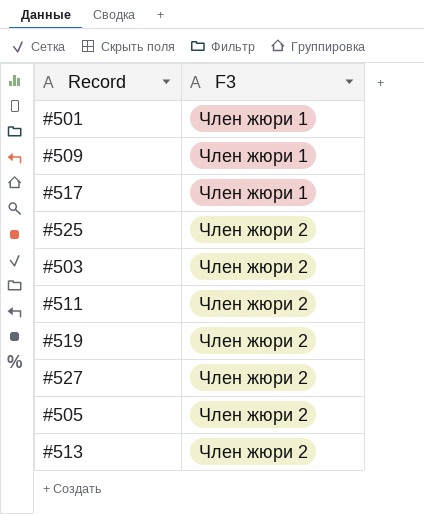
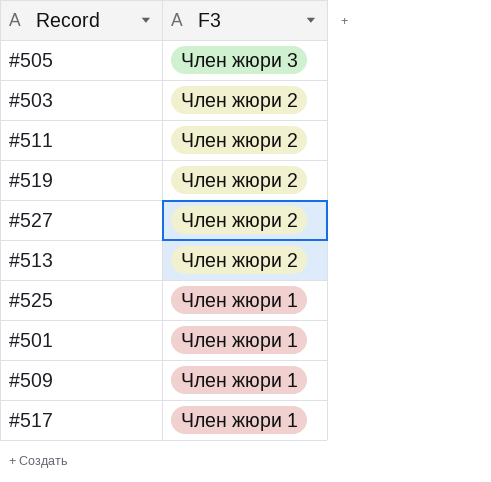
row order: F3 ascending -> F3 descending
#505 | F3: Член жюри 2 -> Член жюри 3
#525 | F3: Член жюри 2 -> Член жюри 1

